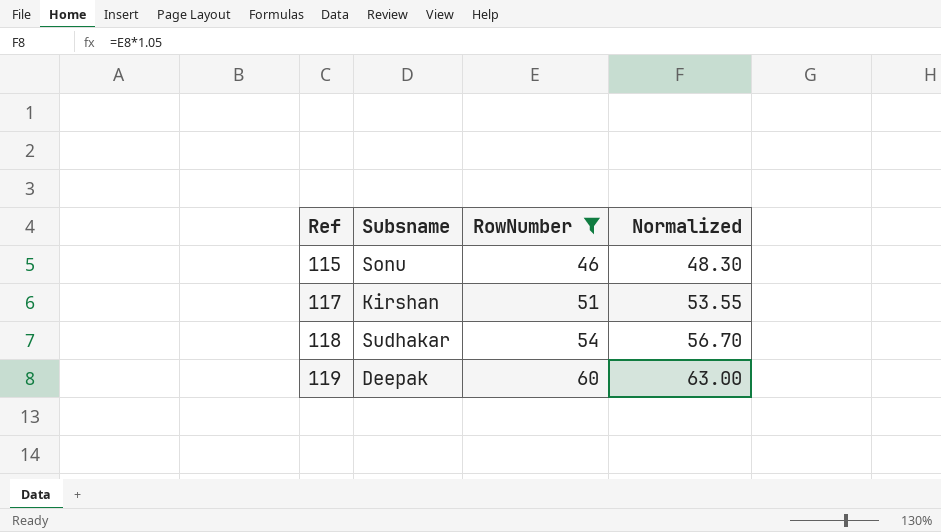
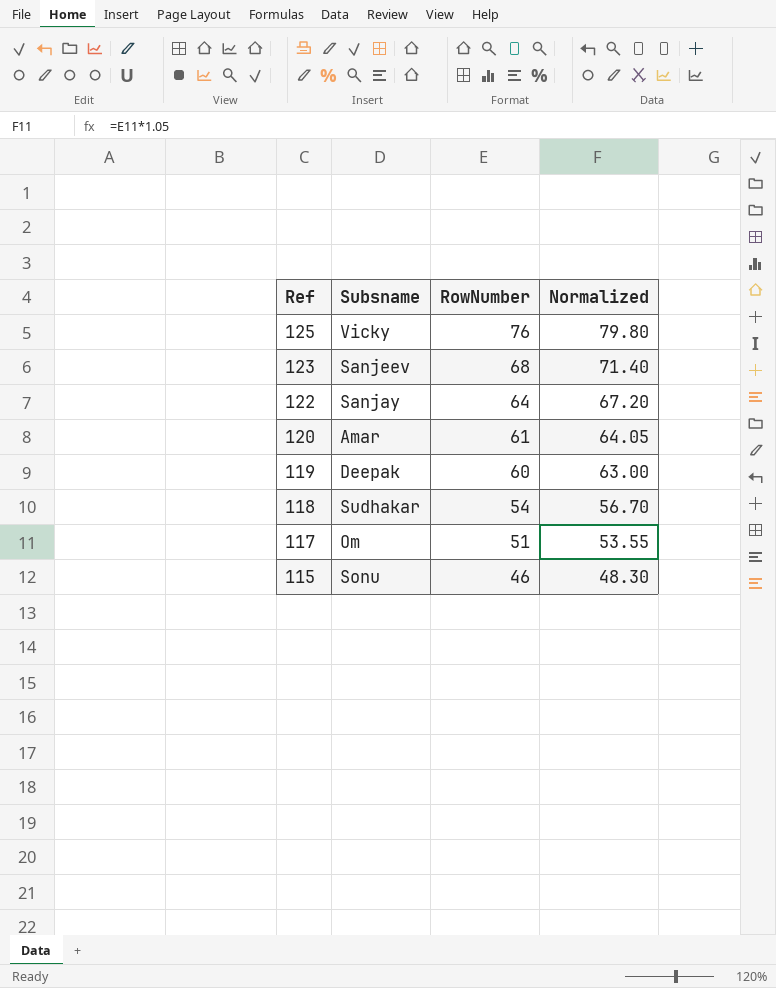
filter: RowNumber <= 60 -> none
row order: Ref ascending -> Ref descending
117 | Subsname: Kirshan -> Om

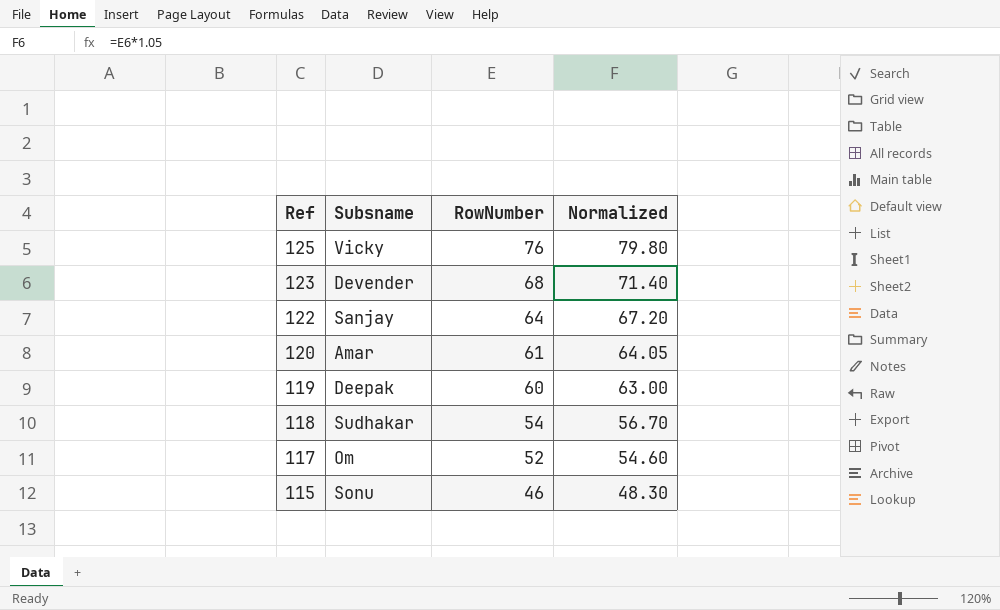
123 | Subsname: Sanjeev -> Devender
117 | RowNumber: 51 -> 52
117 | Normalized: 53.55 -> 54.60

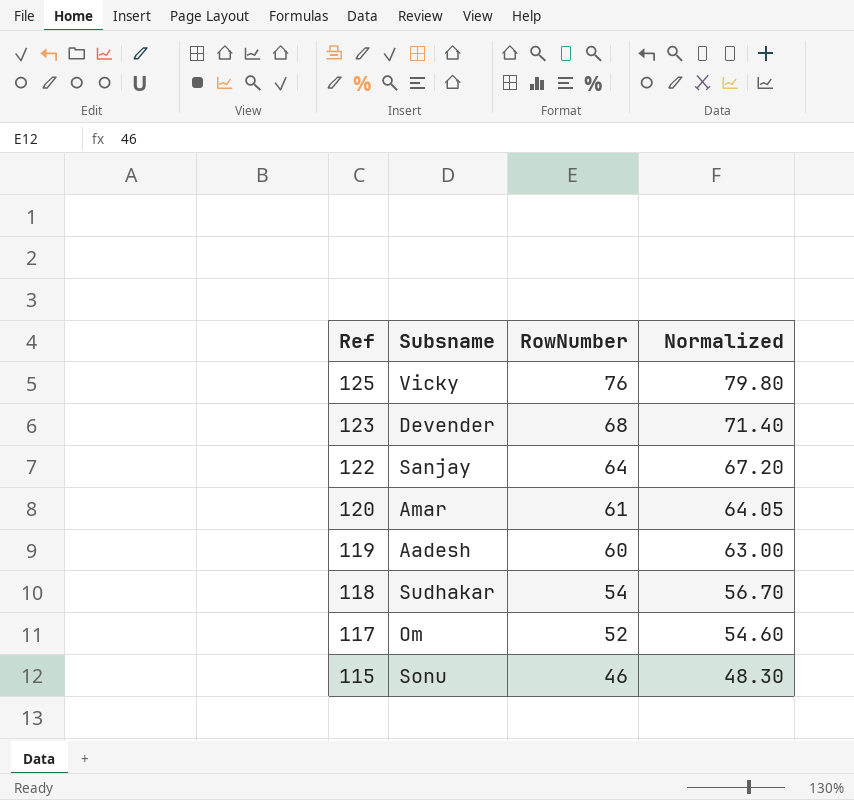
119 | Subsname: Deepak -> Aadesh

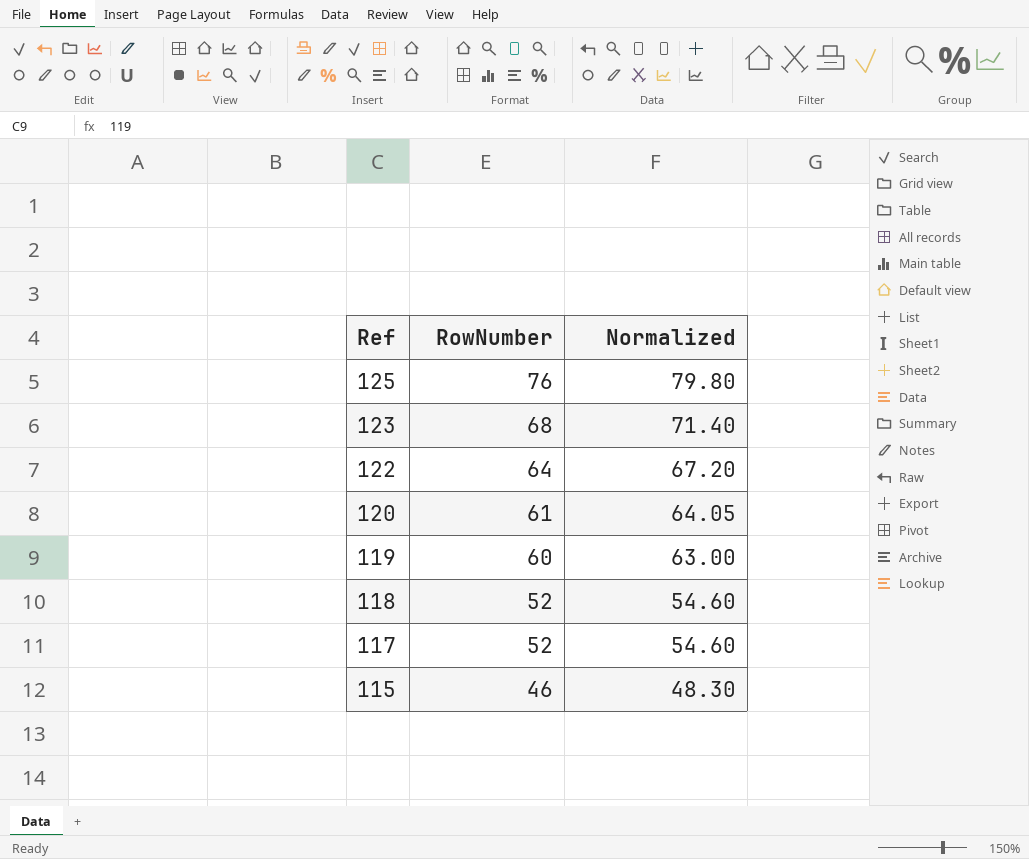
column Subsname | position: 2 -> none
118 | RowNumber: 54 -> 52
118 | Normalized: 56.70 -> 54.60

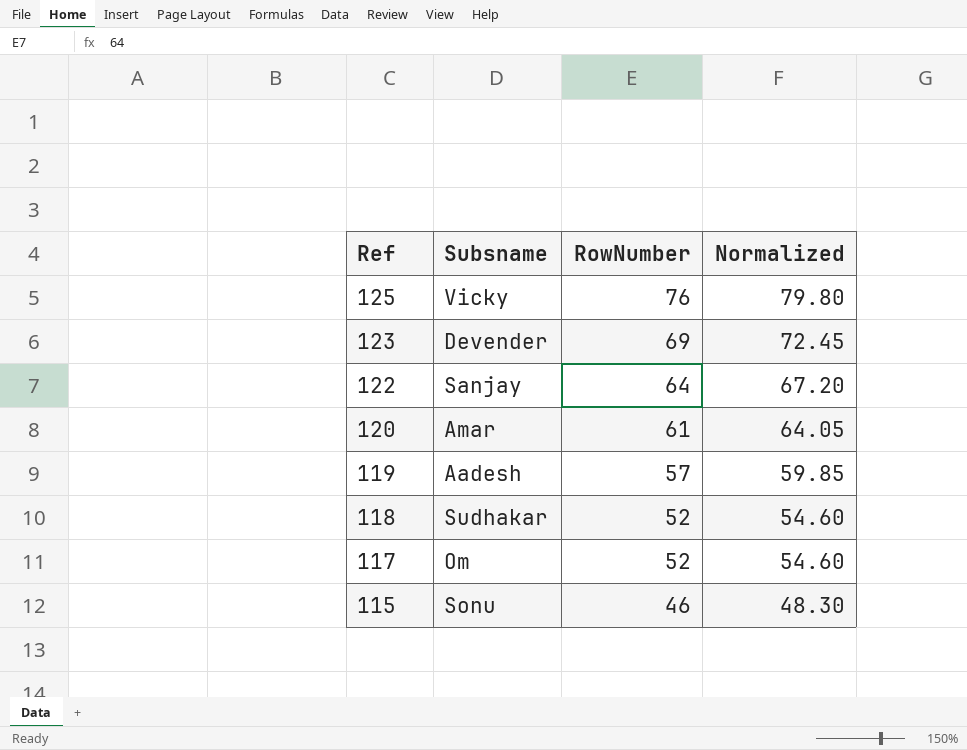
column Subsname | position: none -> 2
123 | RowNumber: 68 -> 69
123 | Normalized: 71.40 -> 72.45
119 | RowNumber: 60 -> 57
119 | Normalized: 63.00 -> 59.85

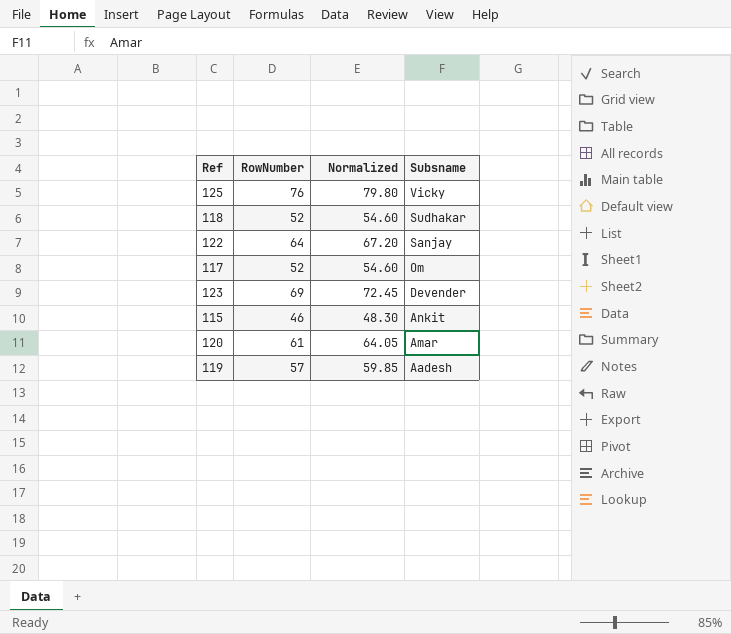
row order: Ref descending -> Subsname descending
column Subsname | position: 2 -> 4
115 | Subsname: Sonu -> Ankit

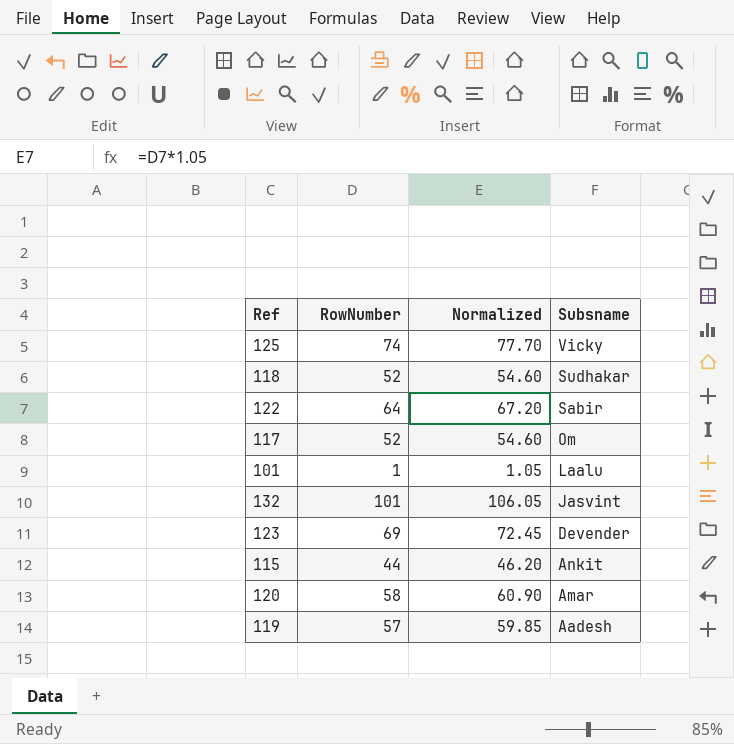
125 | RowNumber: 76 -> 74
125 | Normalized: 79.80 -> 77.70
122 | Subsname: Sanjay -> Sabir
row 101: none -> 1 | 1.05 | Laalu
row 132: none -> 101 | 106.05 | Jasvint
115 | RowNumber: 46 -> 44
115 | Normalized: 48.30 -> 46.20
120 | RowNumber: 61 -> 58
120 | Normalized: 64.05 -> 60.90

